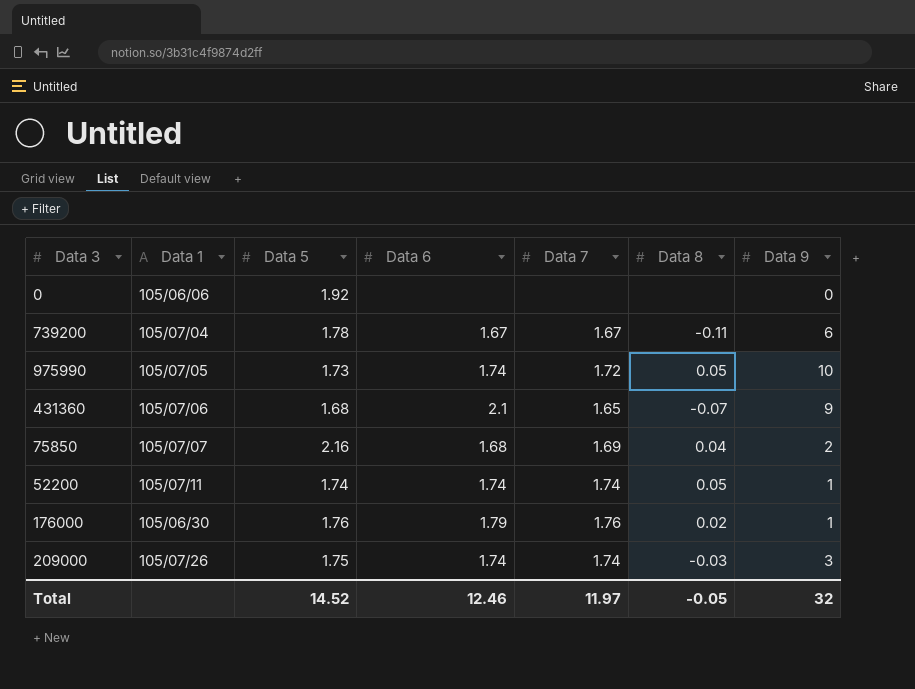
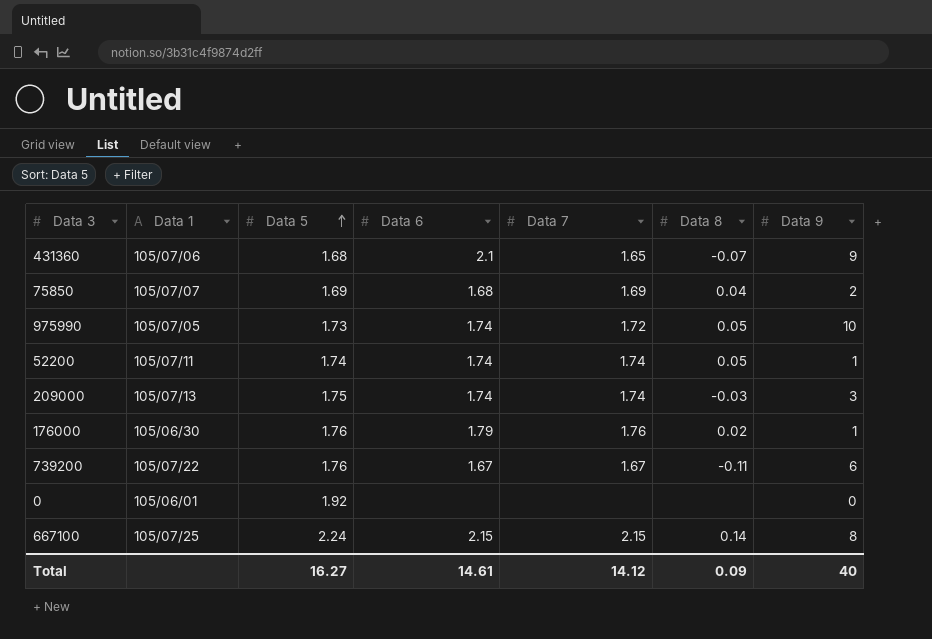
row order: none -> Data 5 ascending
75850 | Data 5: 2.16 -> 1.69
209000 | Data 1: 105/07/26 -> 105/07/13
739200 | Data 1: 105/07/04 -> 105/07/22
739200 | Data 5: 1.78 -> 1.76
0 | Data 1: 105/06/06 -> 105/06/01
row 667100: none -> 105/07/25 | 2.24 | 2.15 | 2.15 | 0.14 | 8
Total | Data 5: 14.52 -> 16.27
Total | Data 6: 12.46 -> 14.61
Total | Data 7: 11.97 -> 14.12
Total | Data 8: -0.05 -> 0.09
Total | Data 9: 32 -> 40

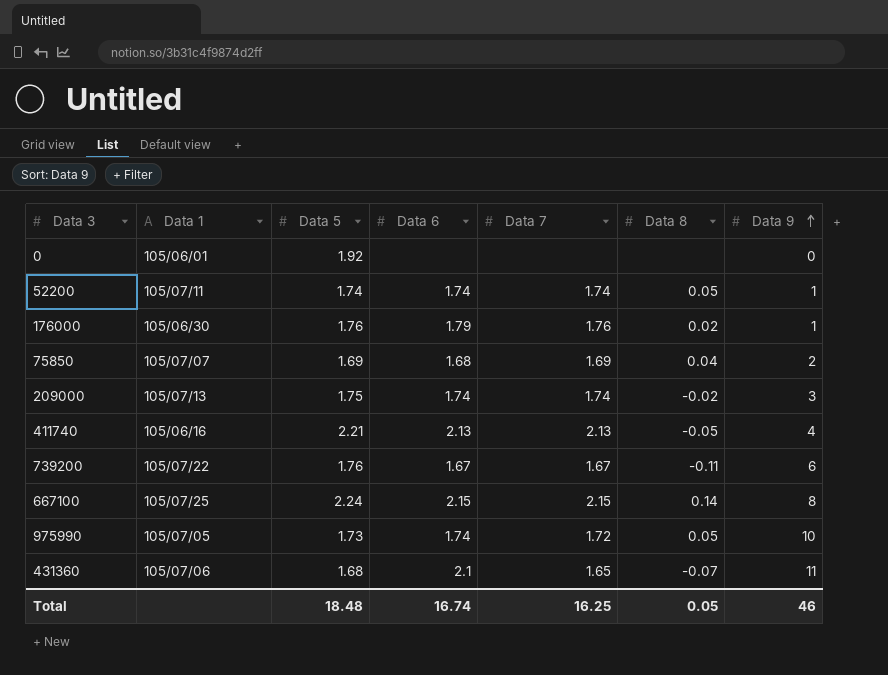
row order: Data 5 ascending -> Data 9 ascending
209000 | Data 8: -0.03 -> -0.02
row 411740: none -> 105/06/16 | 2.21 | 2.13 | 2.13 | -0.05 | 4
431360 | Data 9: 9 -> 11
Total | Data 5: 16.27 -> 18.48
Total | Data 6: 14.61 -> 16.74
Total | Data 7: 14.12 -> 16.25
Total | Data 8: 0.09 -> 0.05
Total | Data 9: 40 -> 46

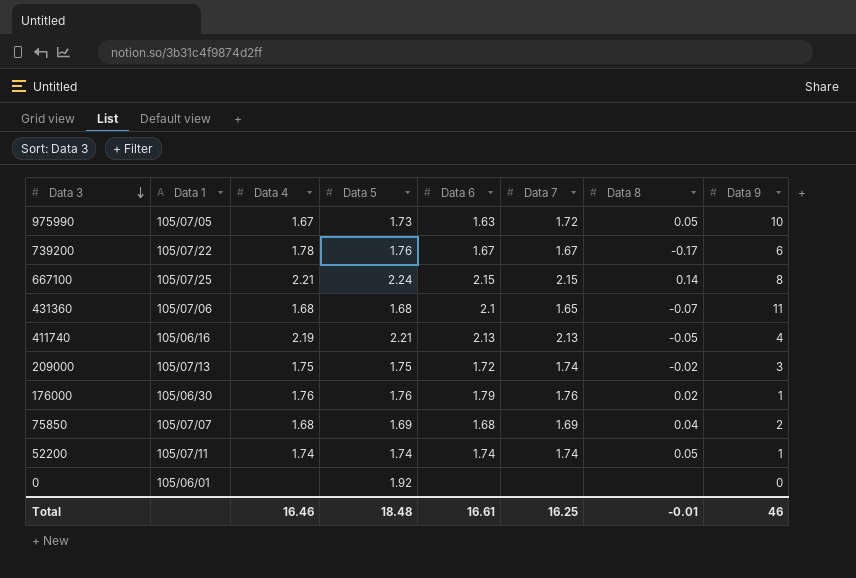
row order: Data 9 ascending -> Data 3 descending
column Data 4 | position: none -> 3
975990 | Data 6: 1.74 -> 1.63
739200 | Data 8: -0.11 -> -0.17
209000 | Data 6: 1.74 -> 1.72
Total | Data 6: 16.74 -> 16.61
Total | Data 8: 0.05 -> -0.01

